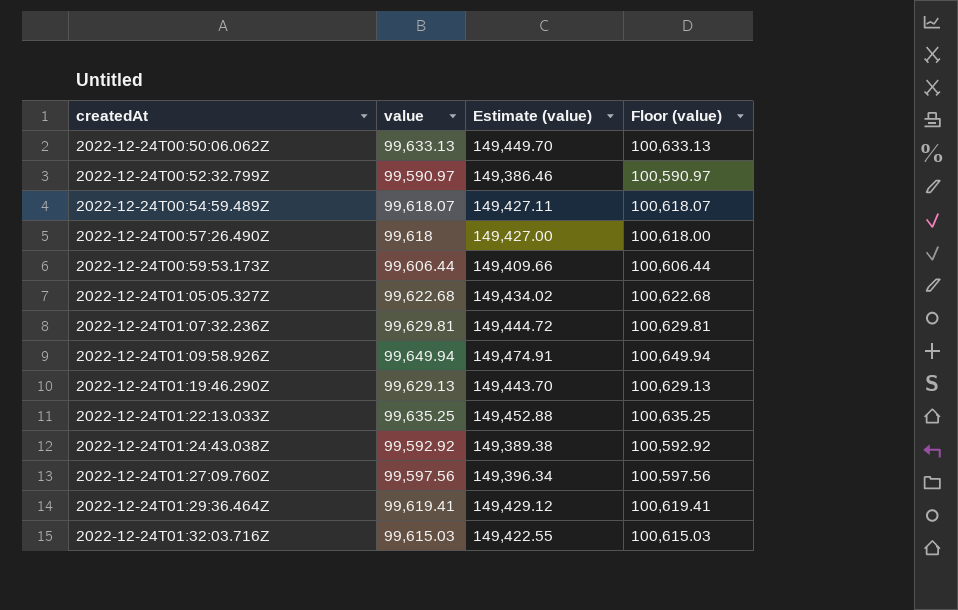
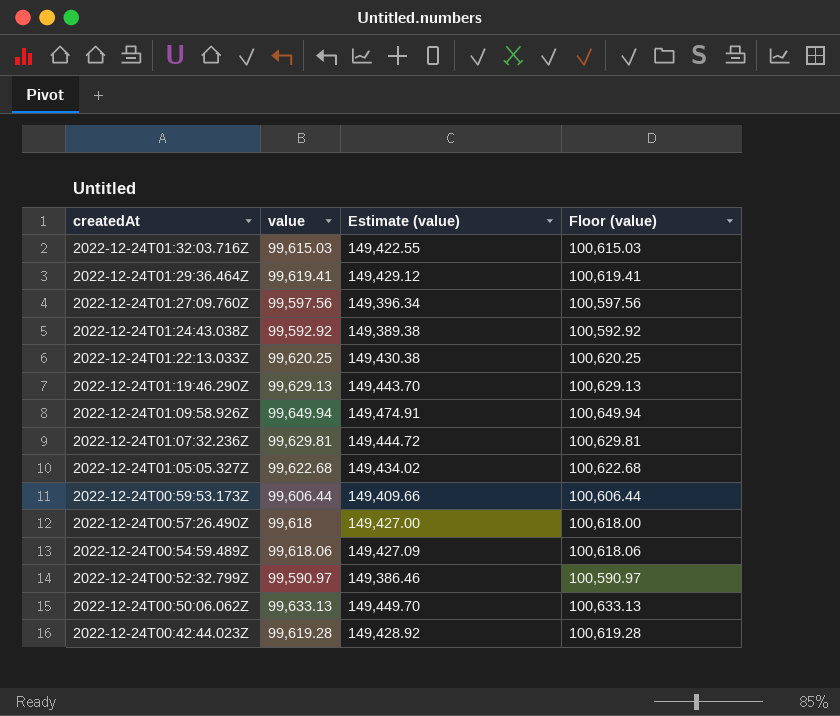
row order: createdAt ascending -> createdAt descending
2022-12-24T01:22:13.033Z | value: 99,635.25 -> 99,620.25
2022-12-24T01:22:13.033Z | Estimate (value): 149,452.88 -> 149,430.38
2022-12-24T01:22:13.033Z | Floor (value): 100,635.25 -> 100,620.25
2022-12-24T00:54:59.489Z | value: 99,618.07 -> 99,618.06
2022-12-24T00:54:59.489Z | Estimate (value): 149,427.11 -> 149,427.09
2022-12-24T00:54:59.489Z | Floor (value): 100,618.07 -> 100,618.06
row 2022-12-24T00:42:44.023Z: none -> 99,619.28 | 149,428.92 | 100,619.28

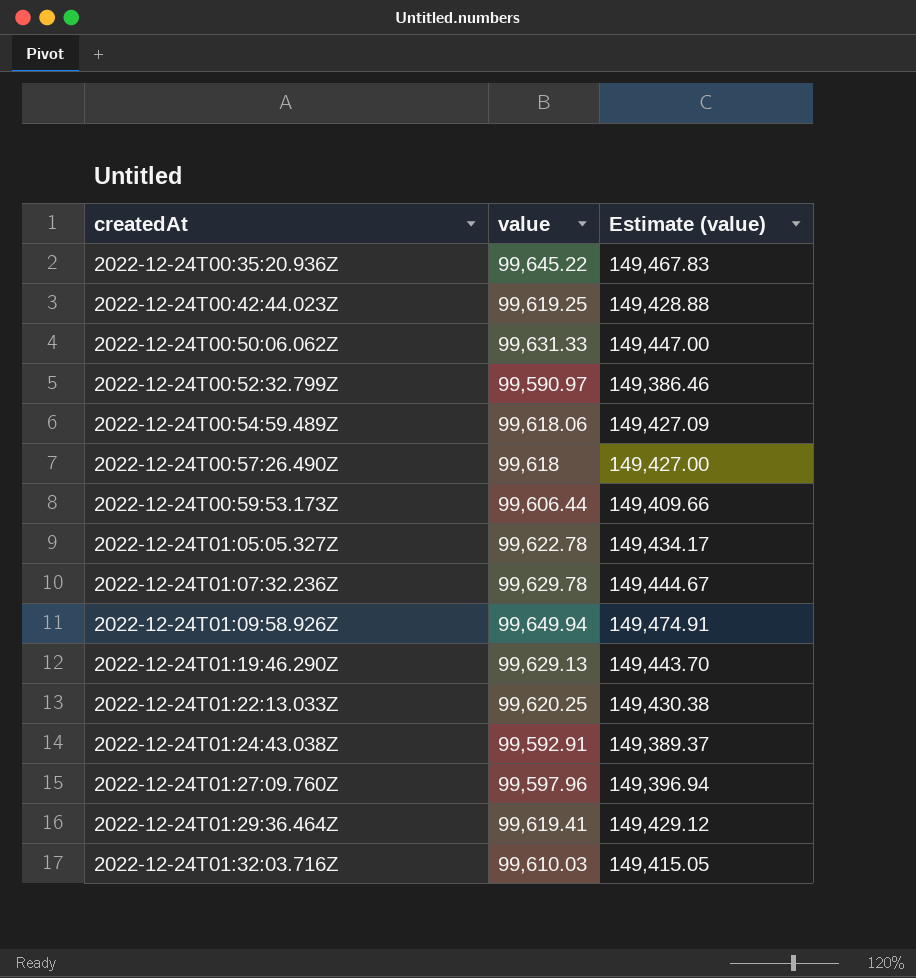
row order: createdAt descending -> createdAt ascending
column Floor (value) | formula: [value] + 1000 -> none
row 2022-12-24T00:35:20.936Z: none -> 99,645.22 | 149,467.83
2022-12-24T00:42:44.023Z | value: 99,619.28 -> 99,619.25
2022-12-24T00:42:44.023Z | Estimate (value): 149,428.92 -> 149,428.88
2022-12-24T00:50:06.062Z | value: 99,633.13 -> 99,631.33
2022-12-24T00:50:06.062Z | Estimate (value): 149,449.70 -> 149,447.00
2022-12-24T01:05:05.327Z | value: 99,622.68 -> 99,622.78
2022-12-24T01:05:05.327Z | Estimate (value): 149,434.02 -> 149,434.17
2022-12-24T01:07:32.236Z | value: 99,629.81 -> 99,629.78
2022-12-24T01:07:32.236Z | Estimate (value): 149,444.72 -> 149,444.67
2022-12-24T01:24:43.038Z | value: 99,592.92 -> 99,592.91
2022-12-24T01:24:43.038Z | Estimate (value): 149,389.38 -> 149,389.37
2022-12-24T01:27:09.760Z | value: 99,597.56 -> 99,597.96
2022-12-24T01:27:09.760Z | Estimate (value): 149,396.34 -> 149,396.94
2022-12-24T01:32:03.716Z | value: 99,615.03 -> 99,610.03
2022-12-24T01:32:03.716Z | Estimate (value): 149,422.55 -> 149,415.05

